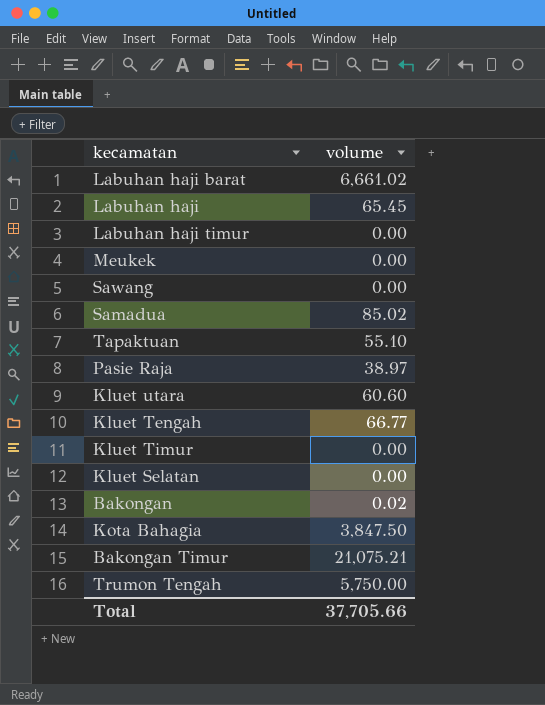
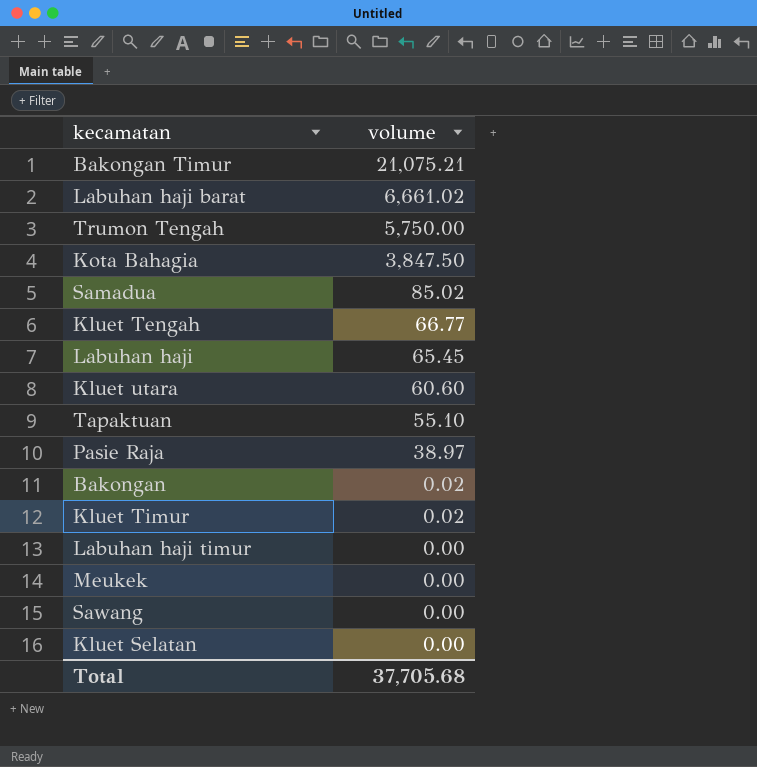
row order: none -> volume descending
Kluet Timur | volume: 0.00 -> 0.02
Total | volume: 37,705.66 -> 37,705.68

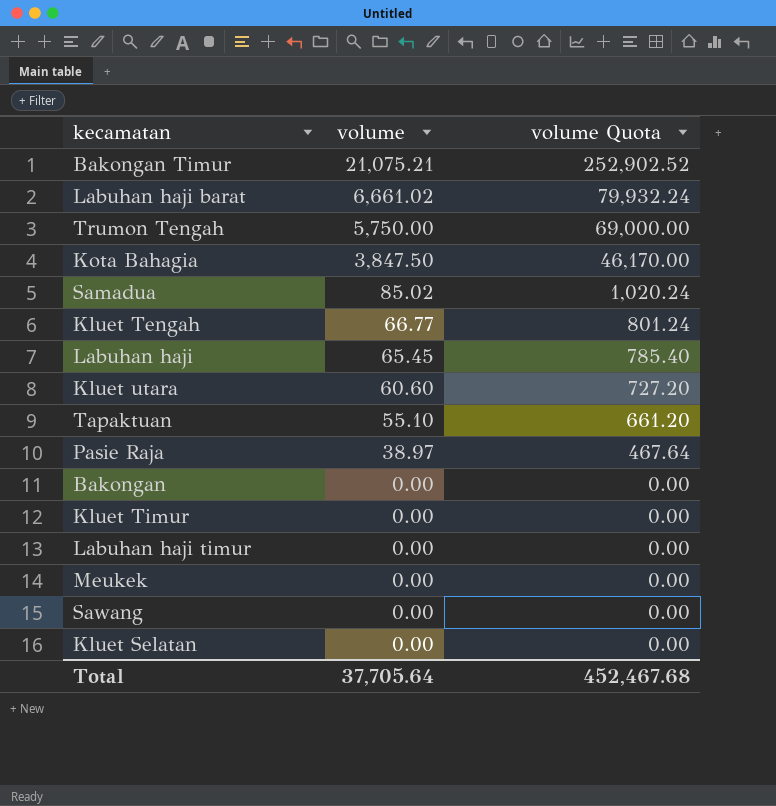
column volume Quota | formula: none -> [volume] * 12
Bakongan | volume: 0.02 -> 0.00
Kluet Timur | volume: 0.02 -> 0.00
Total | volume: 37,705.68 -> 37,705.64

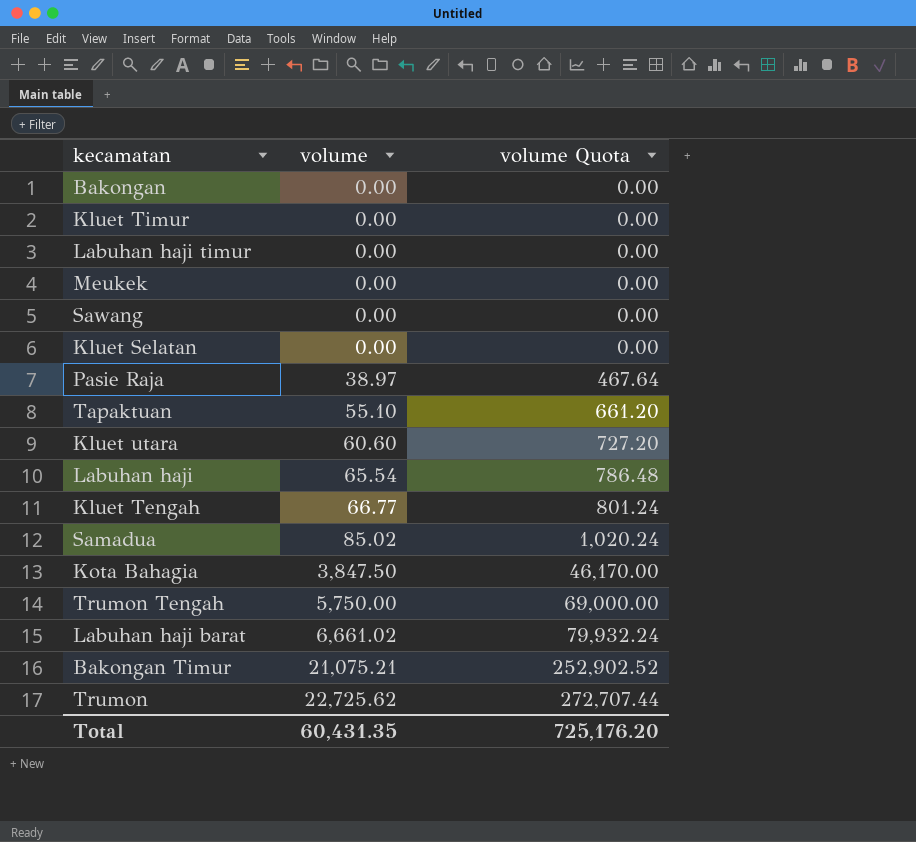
row order: volume descending -> volume ascending
Labuhan haji | volume: 65.45 -> 65.54
Labuhan haji | volume Quota: 785.40 -> 786.48
row Trumon: none -> 22,725.62 | 272,707.44
Total | volume: 37,705.64 -> 60,431.35
Total | volume Quota: 452,467.68 -> 725,176.20

